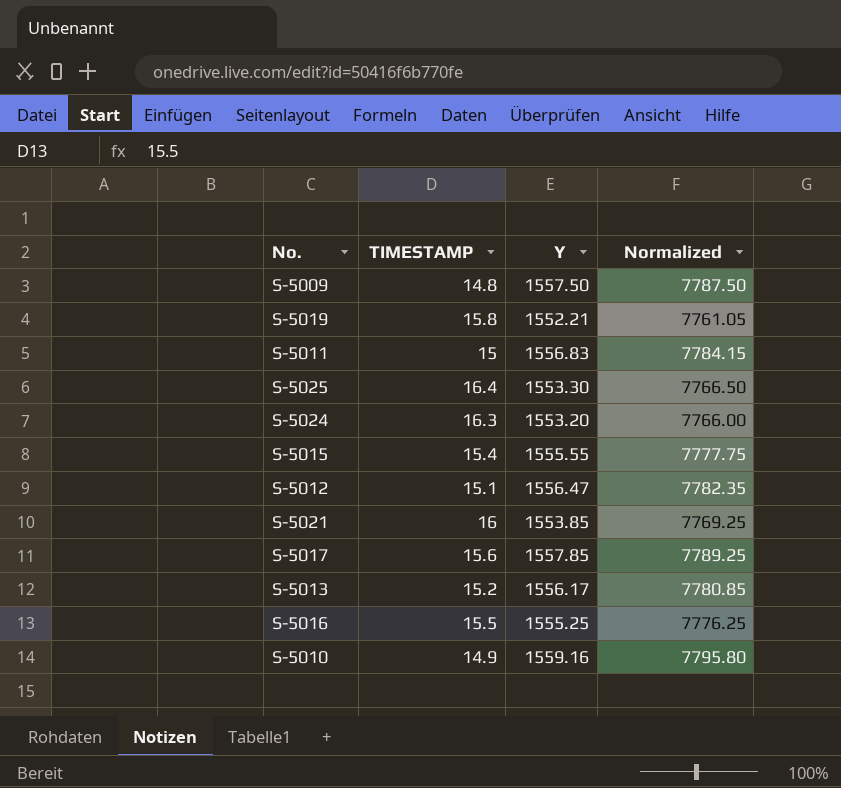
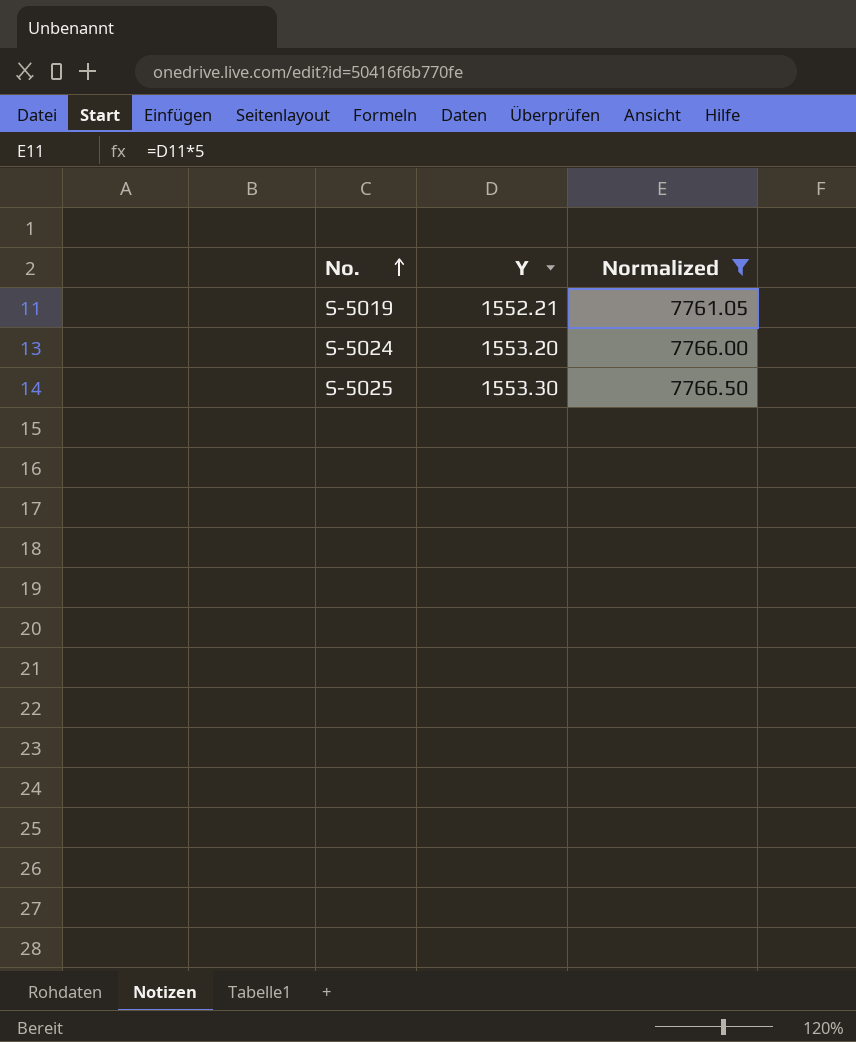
filter: none -> Normalized <= 7766.50
row order: none -> No. ascending
column TIMESTAMP | position: 2 -> none

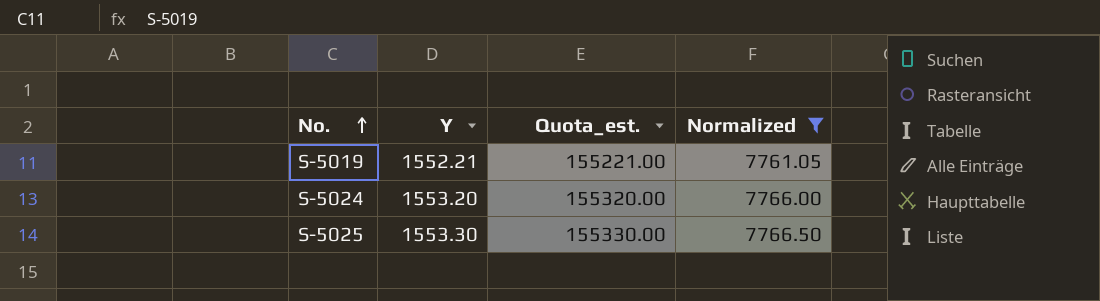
column Quota_est. | formula: none -> [Y] * 100

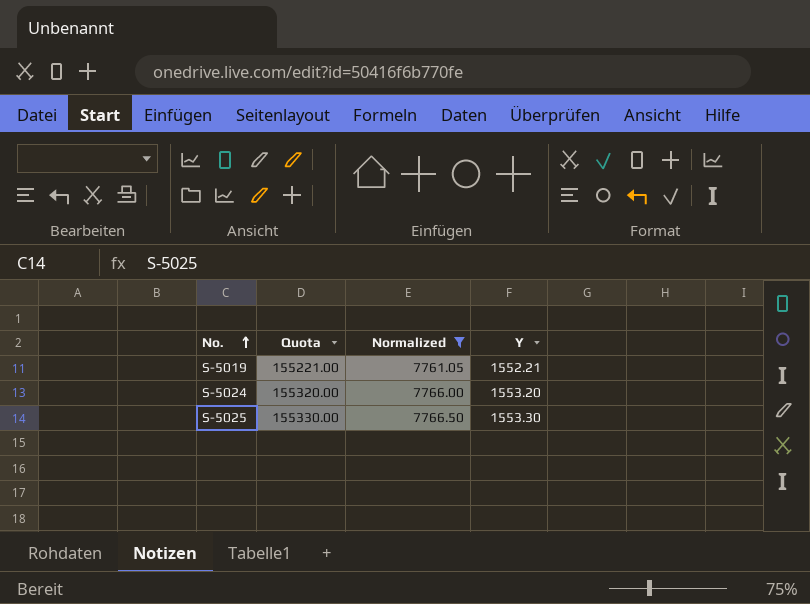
column name: Quota_est. -> Quota
column Y | position: 2 -> 4

